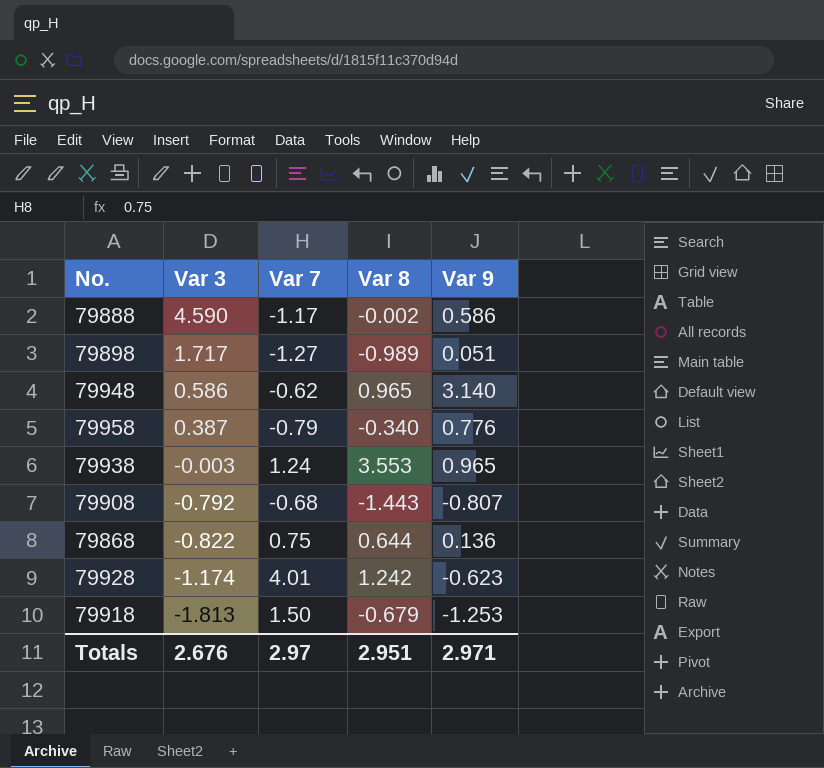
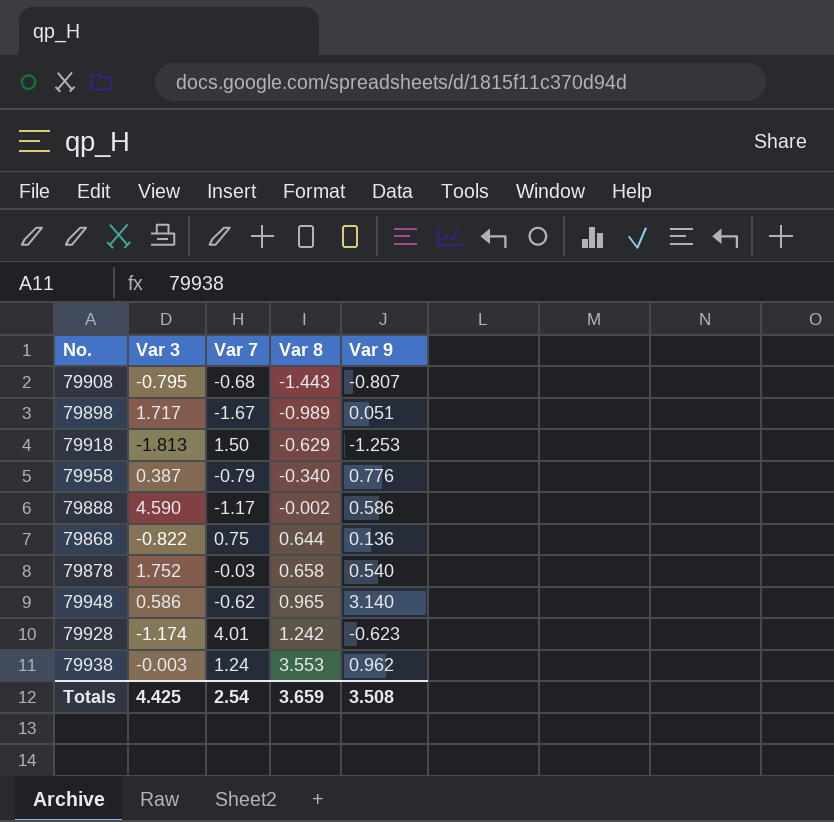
row order: Var 3 descending -> Var 8 ascending
79908 | Var 3: -0.792 -> -0.795
79898 | Var 7: -1.27 -> -1.67
79918 | Var 8: -0.679 -> -0.629
row 79878: none -> 1.752 | -0.03 | 0.658 | 0.540
79938 | Var 9: 0.965 -> 0.962
Totals | Var 3: 2.676 -> 4.425
Totals | Var 7: 2.97 -> 2.54
Totals | Var 8: 2.951 -> 3.659
Totals | Var 9: 2.971 -> 3.508

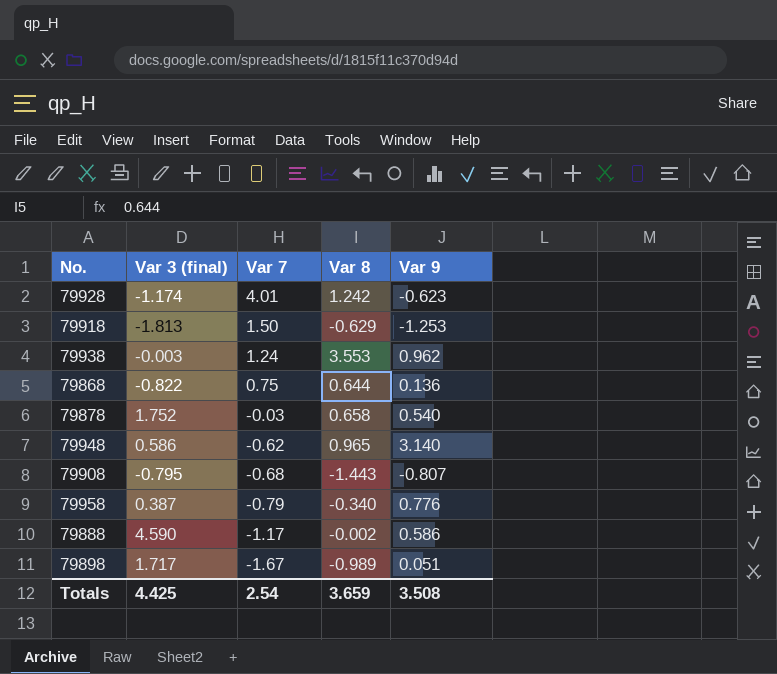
row order: Var 8 ascending -> Var 7 descending
column name: Var 3 -> Var 3 (final)

